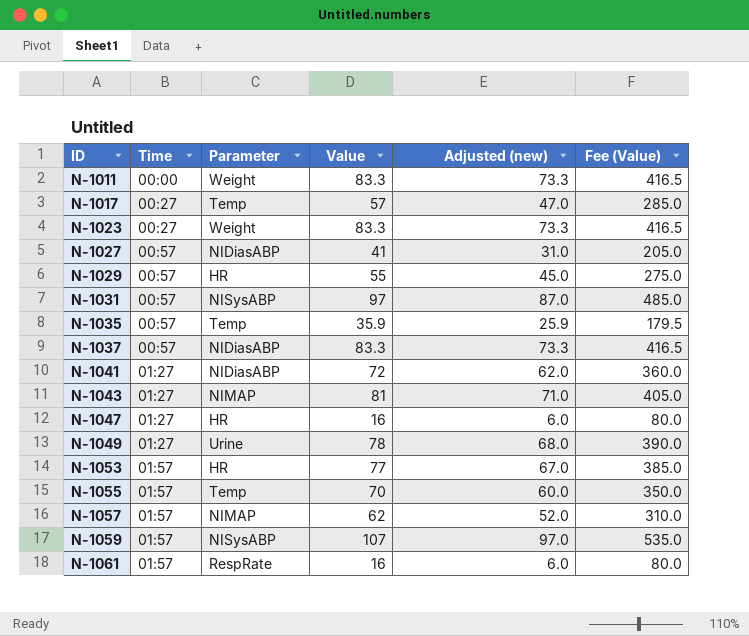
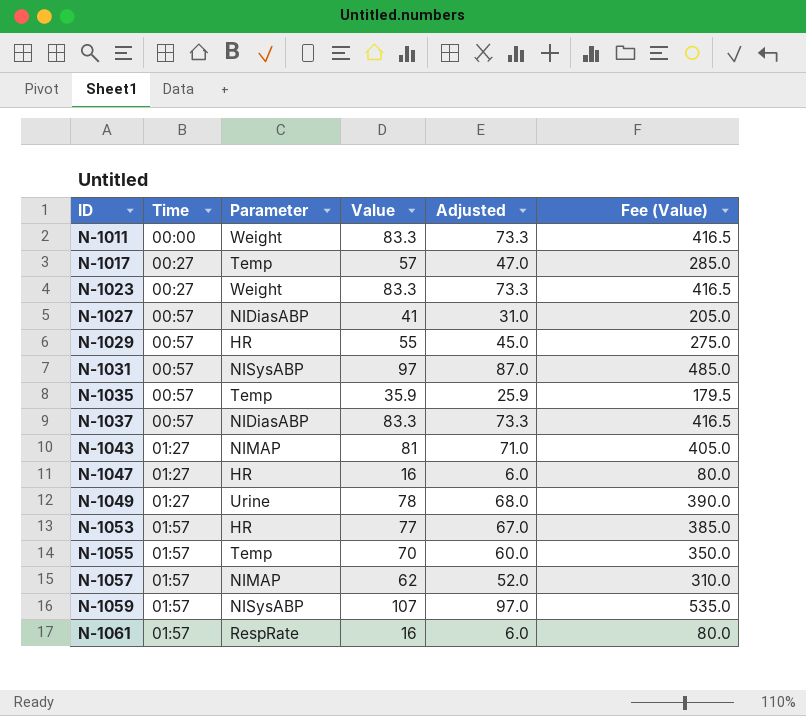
column name: Adjusted (new) -> Adjusted
row N-1041: 01:27 | NIDiasABP | 72 | 62.0 | 360.0 -> none

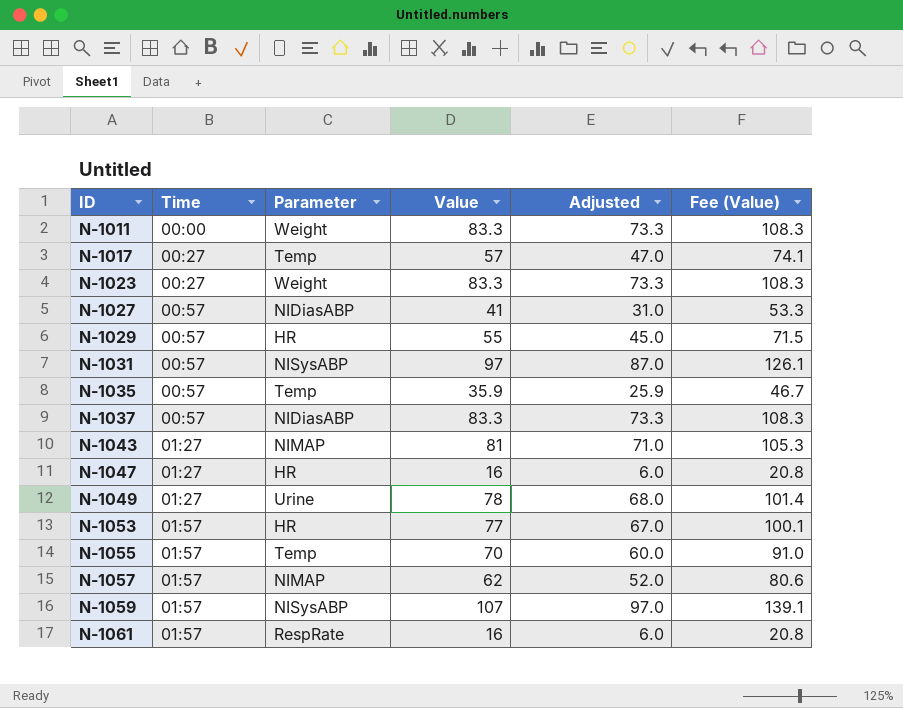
column Fee (Value) | formula: [Value] * 5 -> [Value] * 1.3

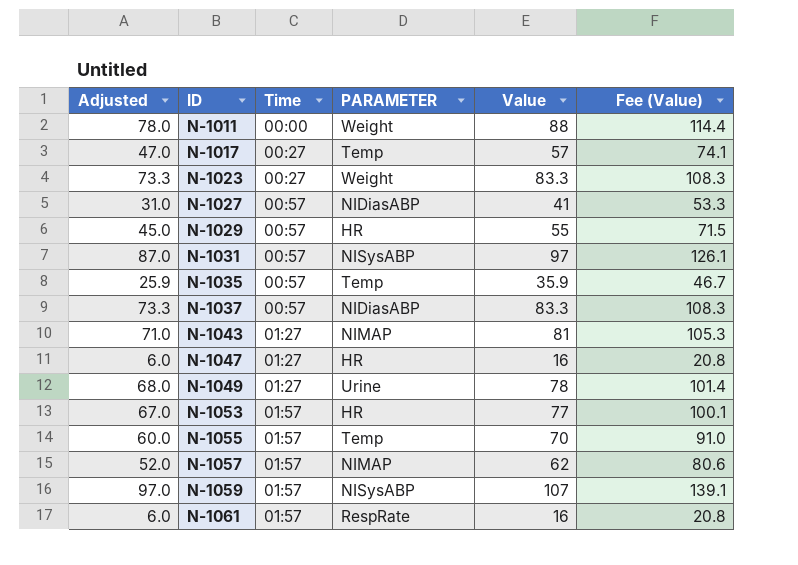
column Adjusted | position: 5 -> 1
column name: Parameter -> PARAMETER
N-1011 | Adjusted: 73.3 -> 78.0
N-1011 | Value: 83.3 -> 88
N-1011 | Fee (Value): 108.3 -> 114.4

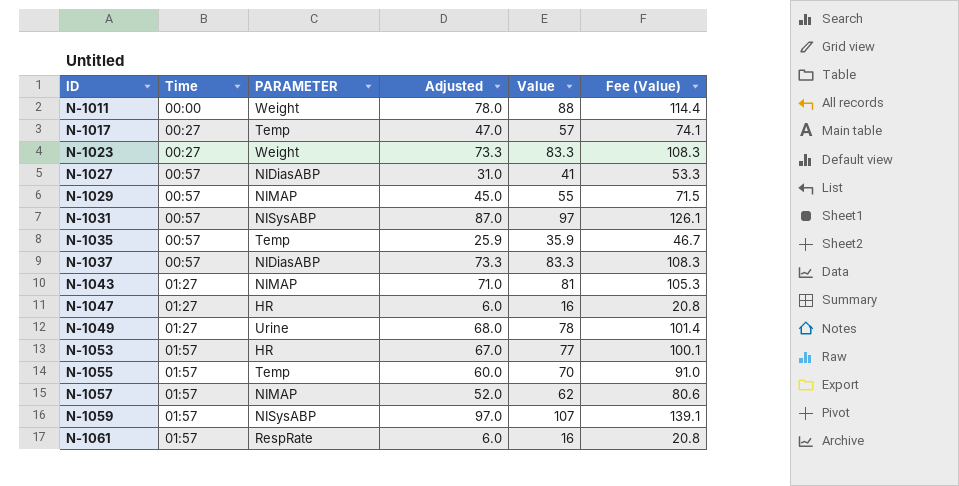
column Adjusted | position: 1 -> 4
N-1029 | PARAMETER: HR -> NIMAP

